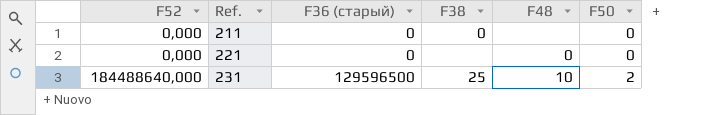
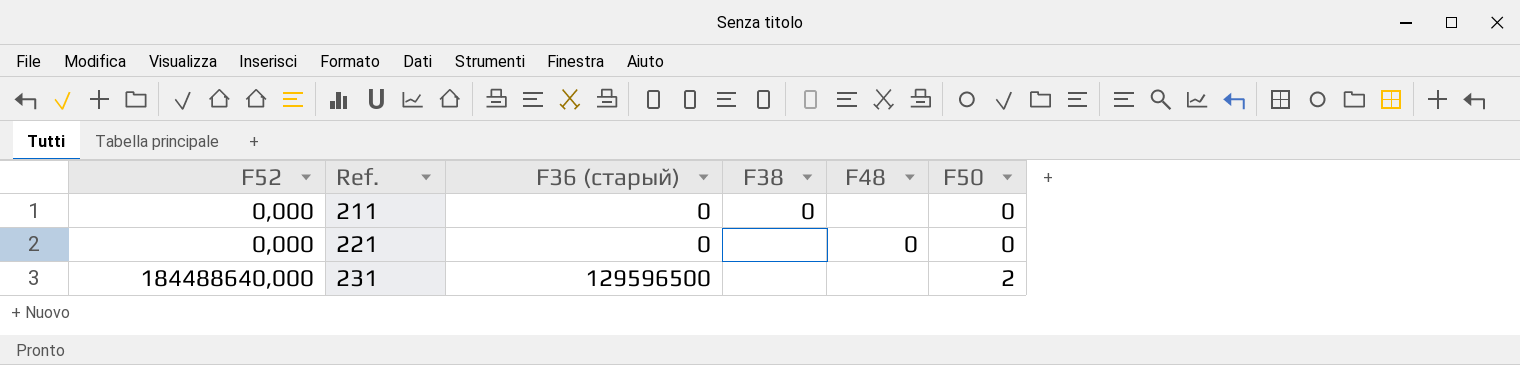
231 | F38: 25 -> none
231 | F48: 10 -> none

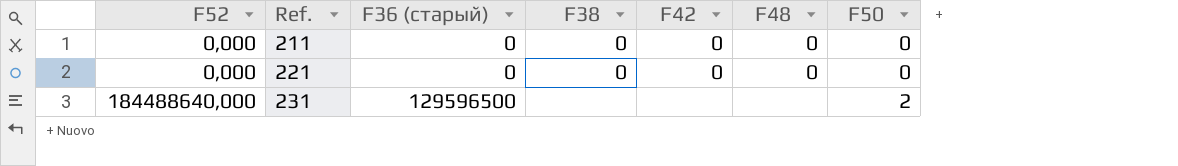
column F42 | position: none -> 5
211 | F48: none -> 0
221 | F38: none -> 0

